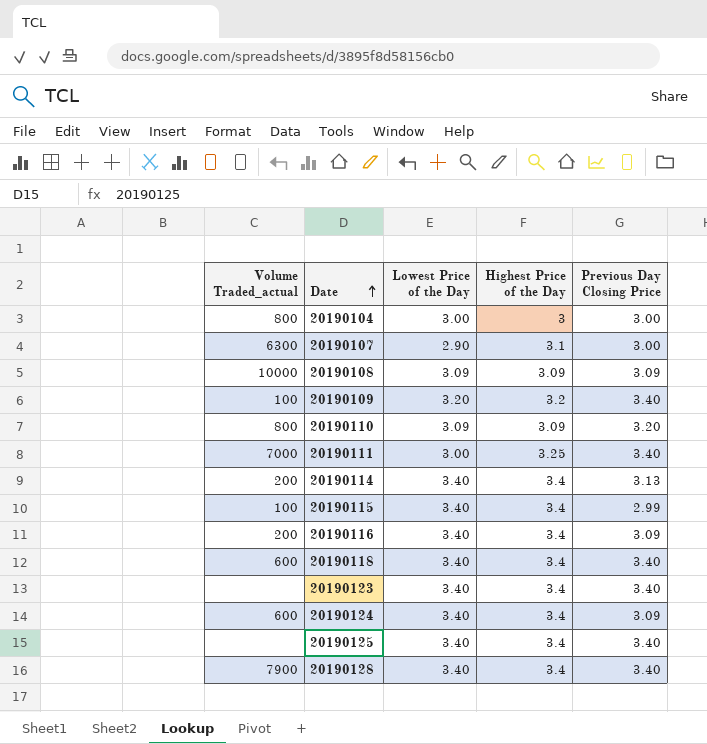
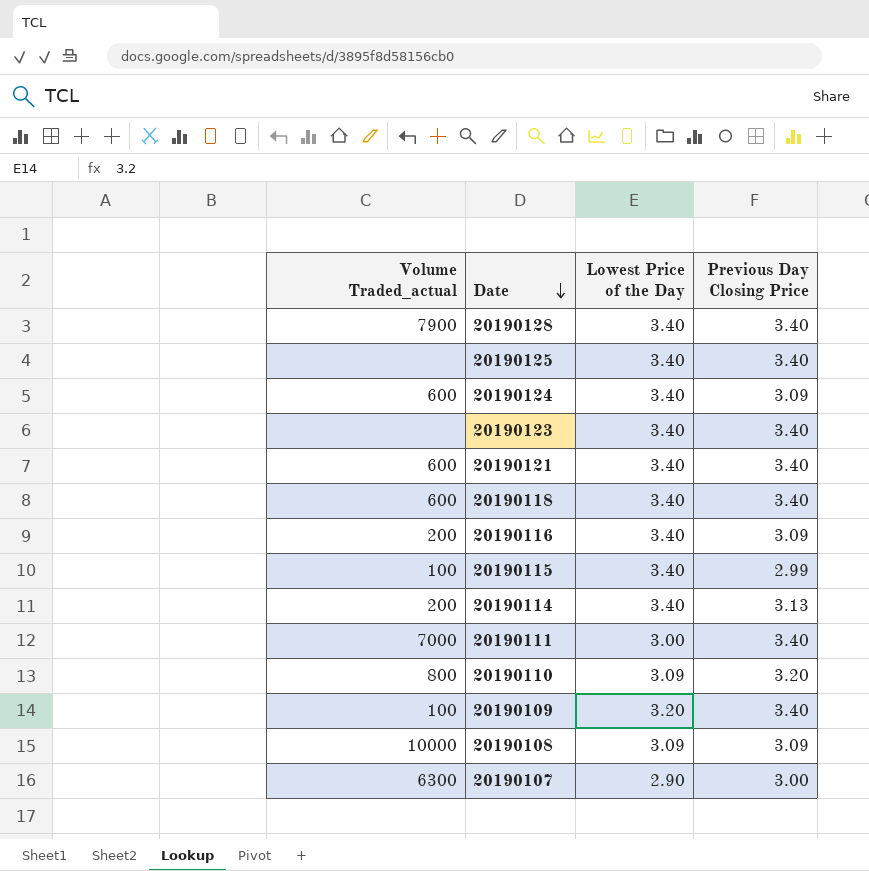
row order: Date ascending -> Date descending
column Highest Price of the Day | position: 4 -> none
row 20190104: 800 | 3.00 | 3 | 3.00 -> none
row 20190121: none -> 600 | 3.40 | 3.40

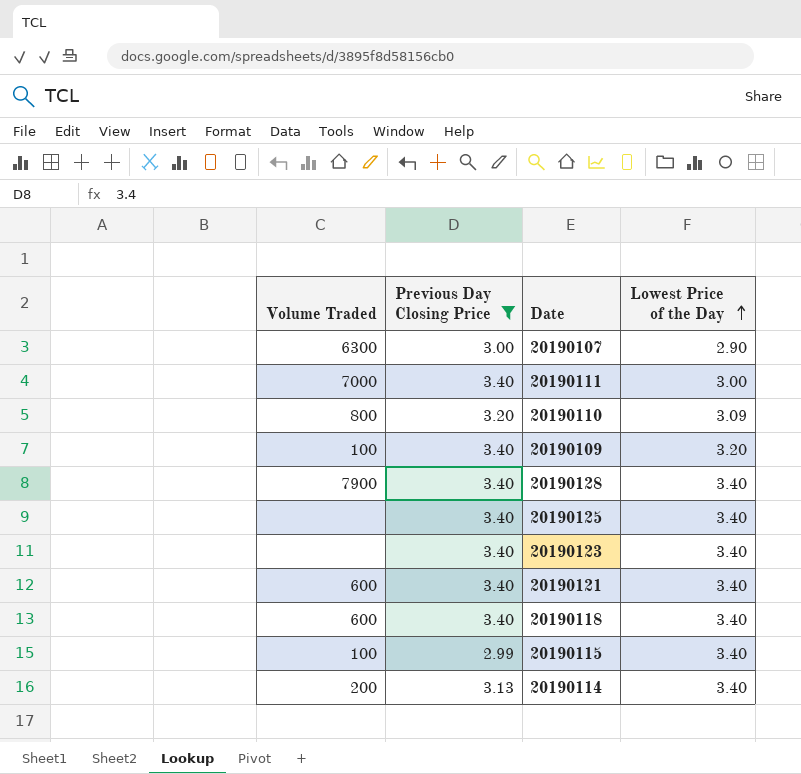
filter: none -> Previous Day Closing Price != 3.09
row order: Date descending -> Lowest Price of the Day ascending
column name: Volume Traded_actual -> Volume Traded
column Previous Day Closing Price | position: 4 -> 2

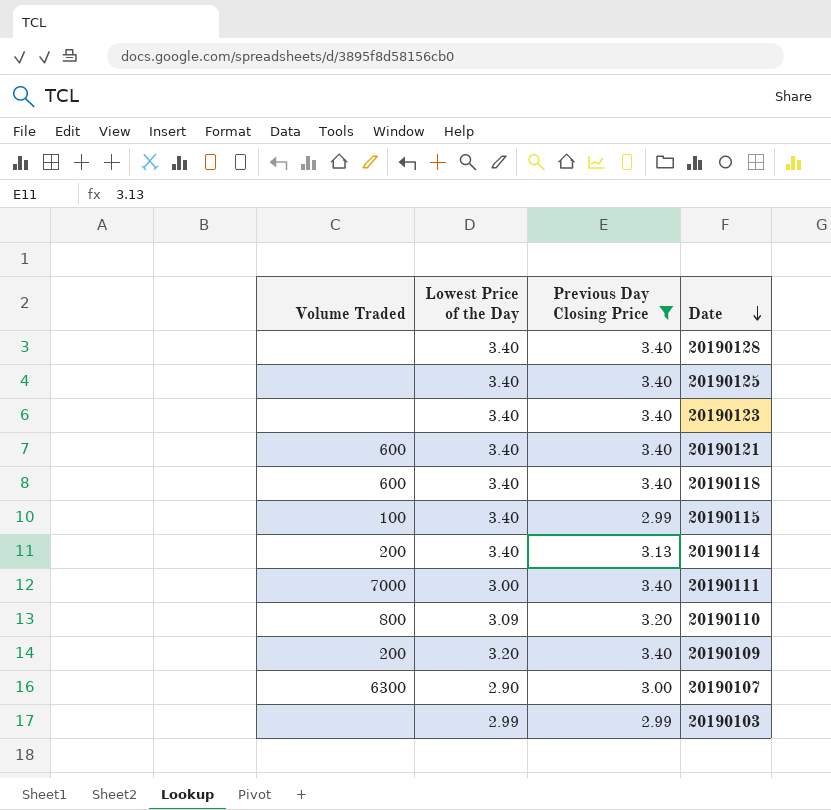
row order: Lowest Price of the Day ascending -> Date descending
column Lowest Price of the Day | position: 4 -> 2
20190128 | Volume Traded: 7900 -> none
20190109 | Volume Traded: 100 -> 200
row 20190103: none -> none | 2.99 | 2.99

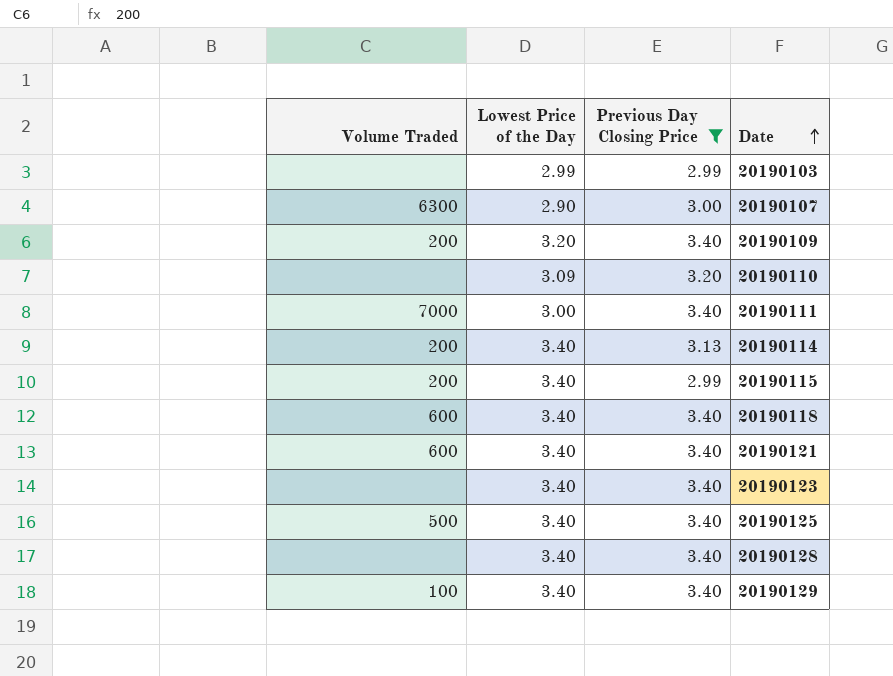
row order: Date descending -> Date ascending
20190110 | Volume Traded: 800 -> none
20190115 | Volume Traded: 100 -> 200
20190125 | Volume Traded: none -> 500
row 20190129: none -> 100 | 3.40 | 3.40

